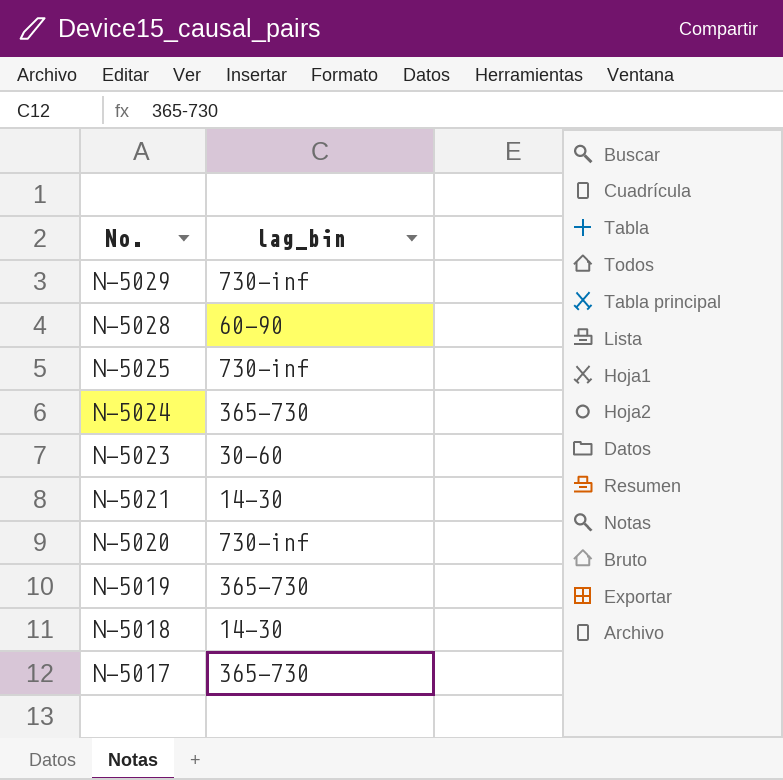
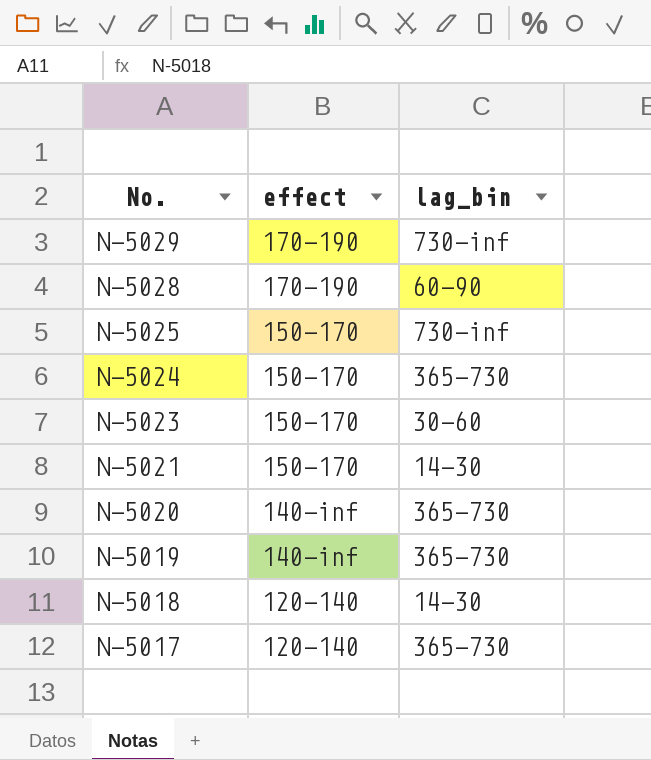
column effect | position: none -> 2
N-5020 | lag_bin: 730-inf -> 365-730

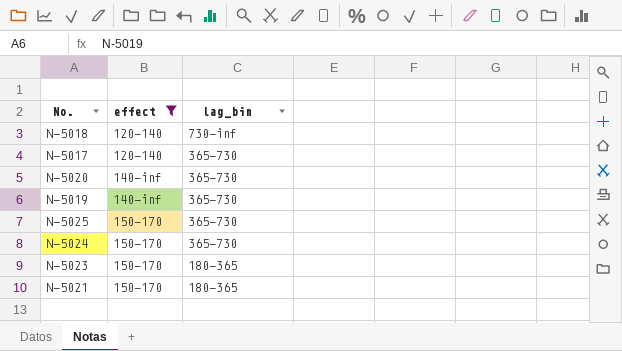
filter: none -> effect != 170-190
row order: No. descending -> effect ascending
N-5018 | lag_bin: 14-30 -> 730-inf
N-5025 | lag_bin: 730-inf -> 365-730
N-5023 | lag_bin: 30-60 -> 180-365
N-5021 | lag_bin: 14-30 -> 180-365

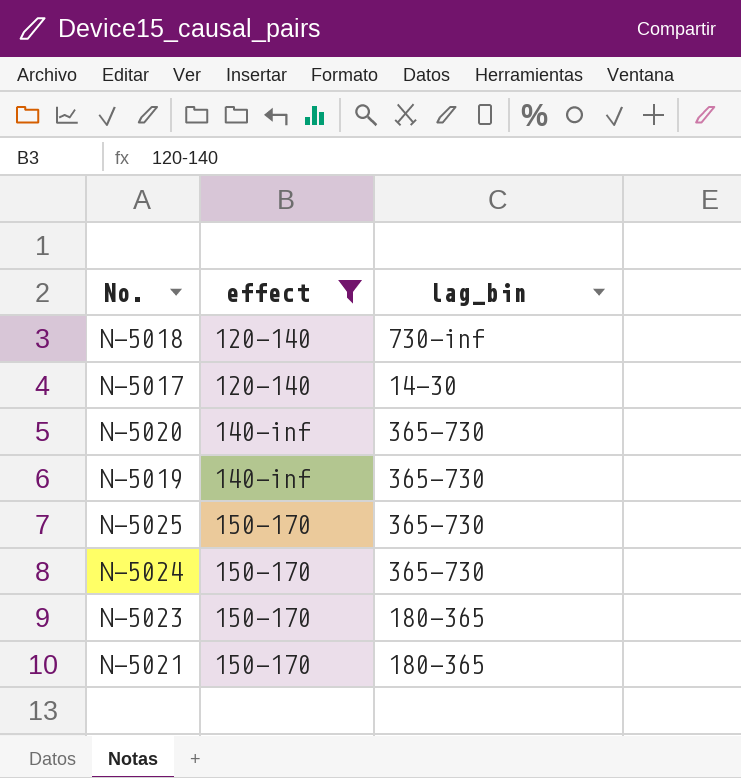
N-5017 | lag_bin: 365-730 -> 14-30

